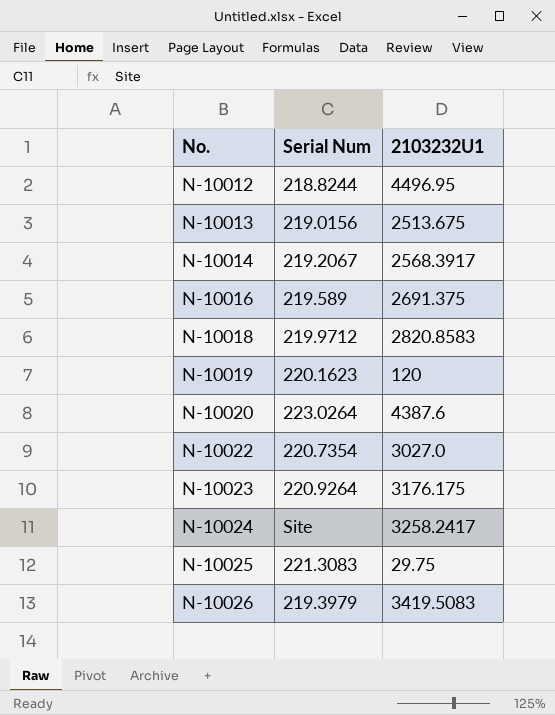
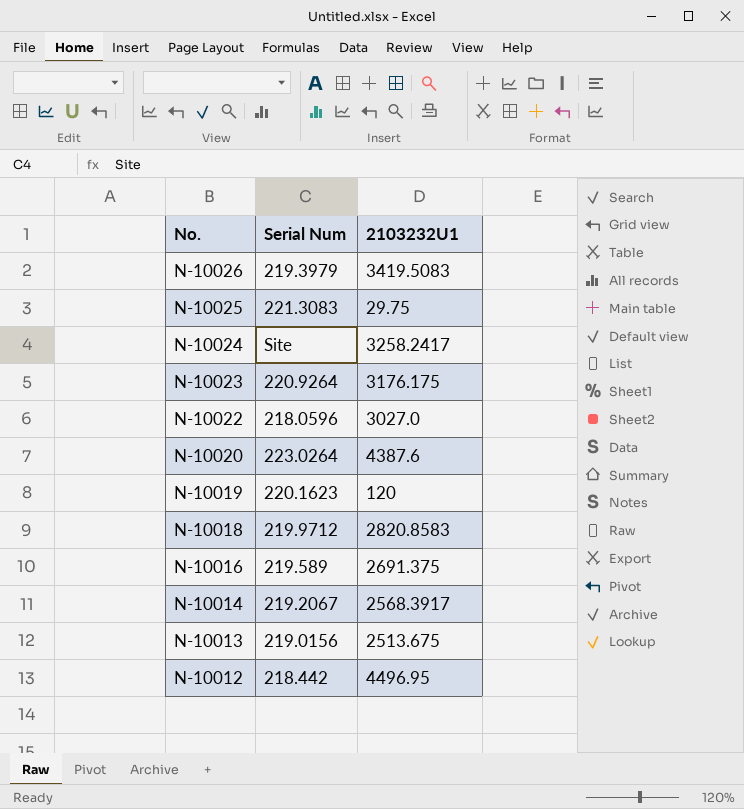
row order: No. ascending -> No. descending
N-10022 | Serial Num: 220.7354 -> 218.0596
N-10012 | Serial Num: 218.8244 -> 218.442

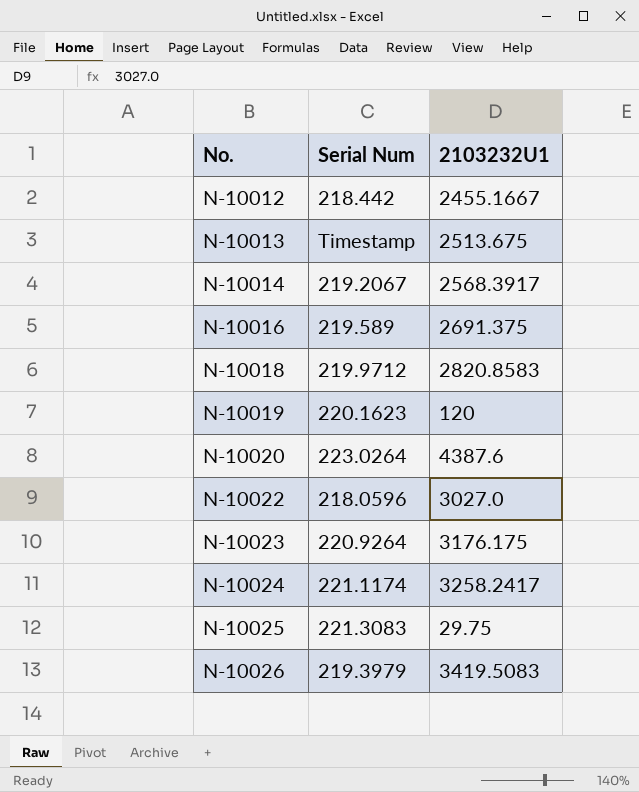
row order: No. descending -> No. ascending
N-10012 | 2103232U1: 4496.95 -> 2455.1667
N-10013 | Serial Num: 219.0156 -> Timestamp
N-10024 | Serial Num: Site -> 221.1174

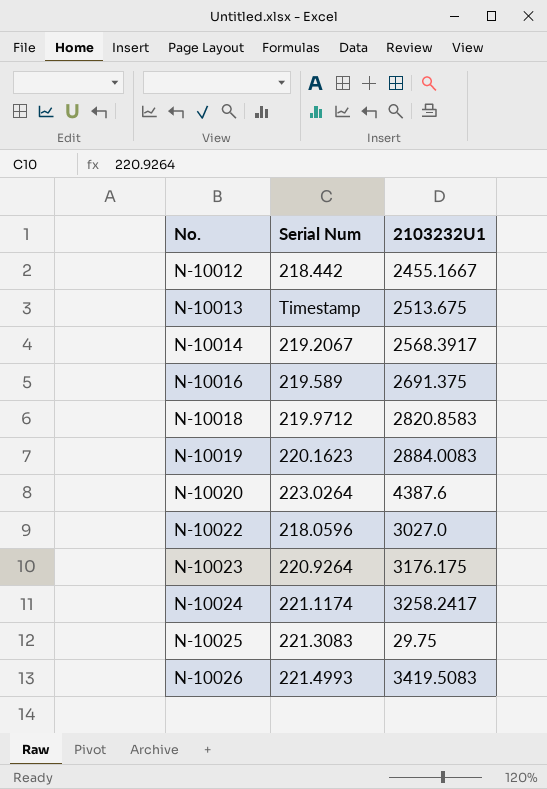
N-10019 | 2103232U1: 120 -> 2884.0083
N-10026 | Serial Num: 219.3979 -> 221.4993

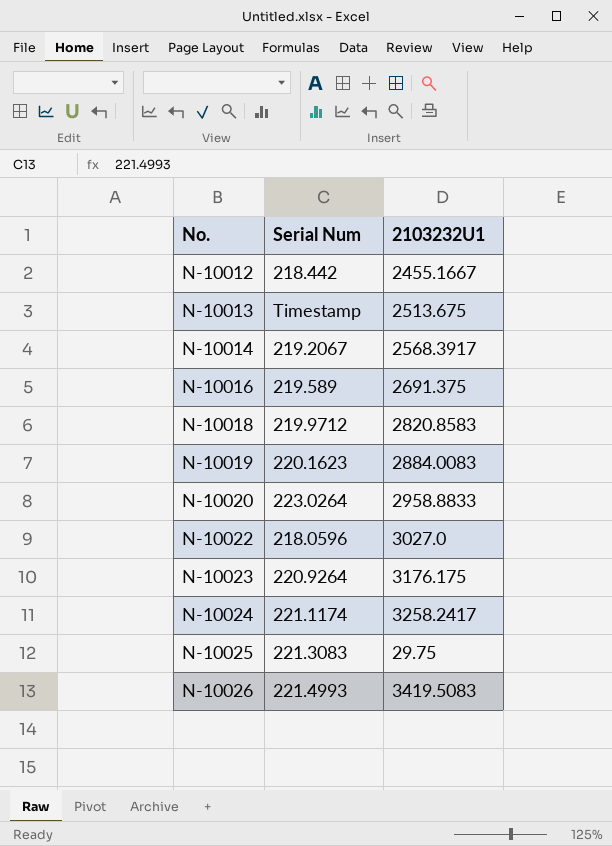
N-10020 | 2103232U1: 4387.6 -> 2958.8833

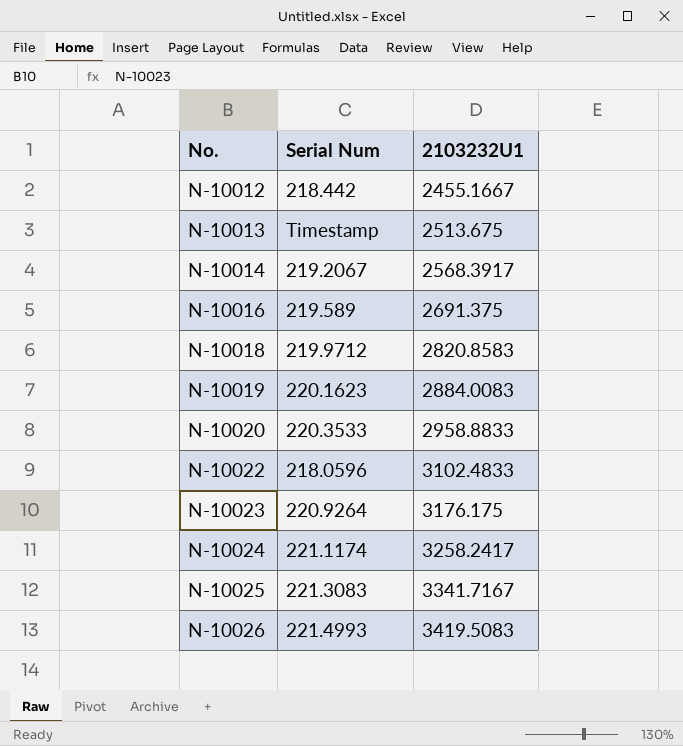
N-10020 | Serial Num: 223.0264 -> 220.3533
N-10022 | 2103232U1: 3027.0 -> 3102.4833
N-10025 | 2103232U1: 29.75 -> 3341.7167

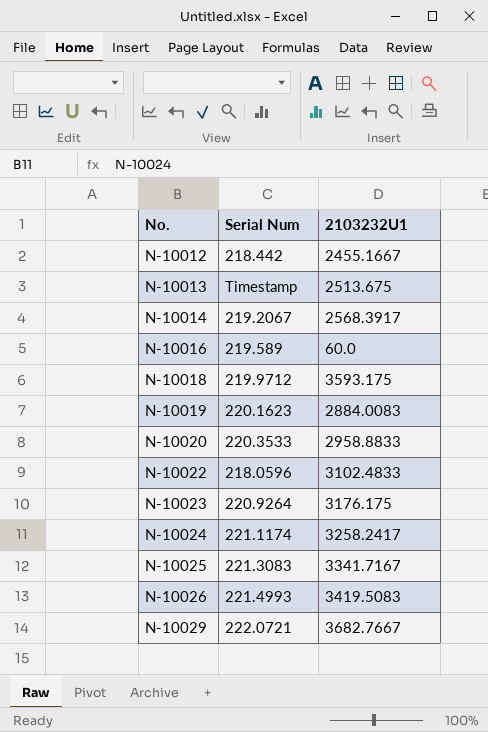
N-10016 | 2103232U1: 2691.375 -> 60.0
N-10018 | 2103232U1: 2820.8583 -> 3593.175
row N-10029: none -> 222.0721 | 3682.7667

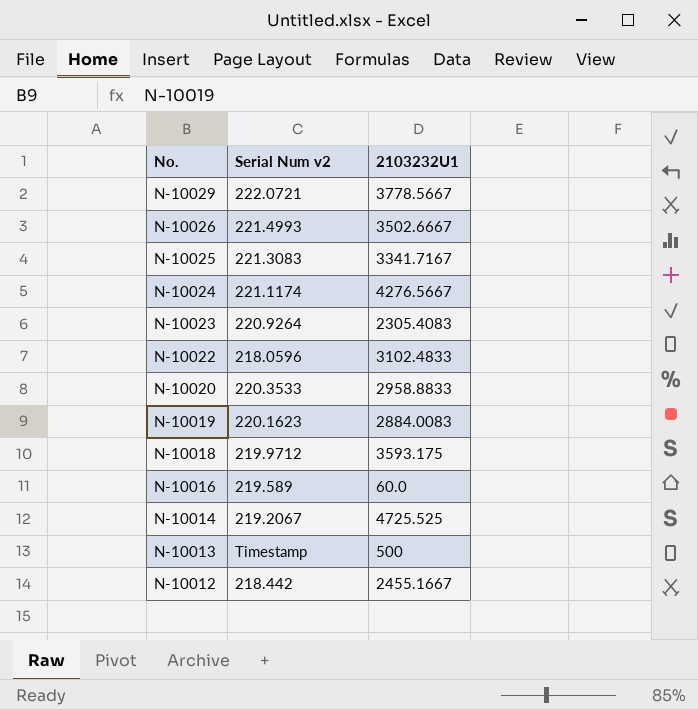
row order: No. ascending -> No. descending
column name: Serial Num -> Serial Num v2
N-10029 | 2103232U1: 3682.7667 -> 3778.5667
N-10026 | 2103232U1: 3419.5083 -> 3502.6667
N-10024 | 2103232U1: 3258.2417 -> 4276.5667
N-10023 | 2103232U1: 3176.175 -> 2305.4083
N-10014 | 2103232U1: 2568.3917 -> 4725.525
N-10013 | 2103232U1: 2513.675 -> 500

